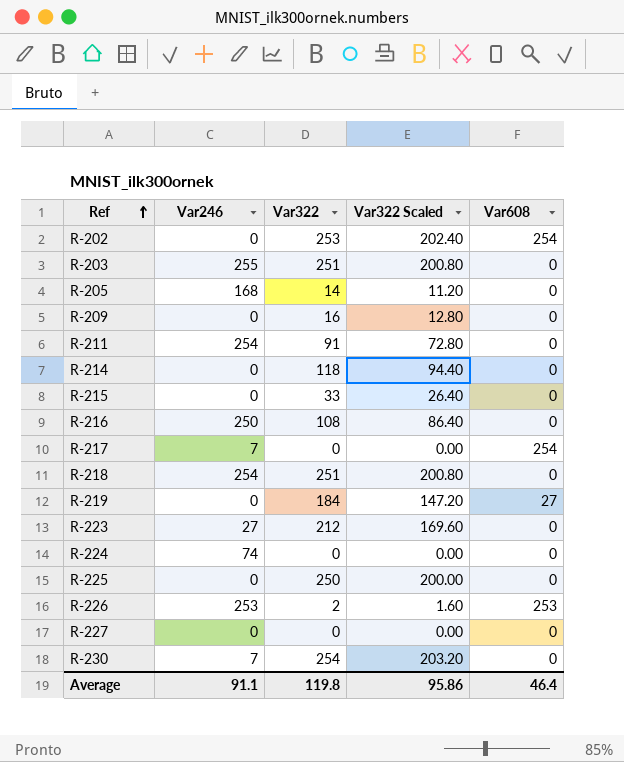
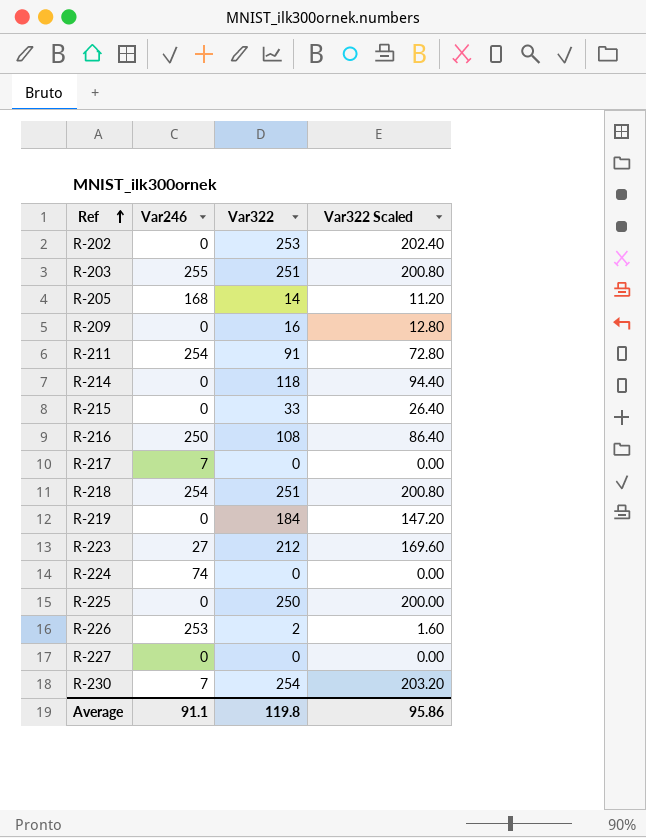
column Var608 | position: 5 -> none

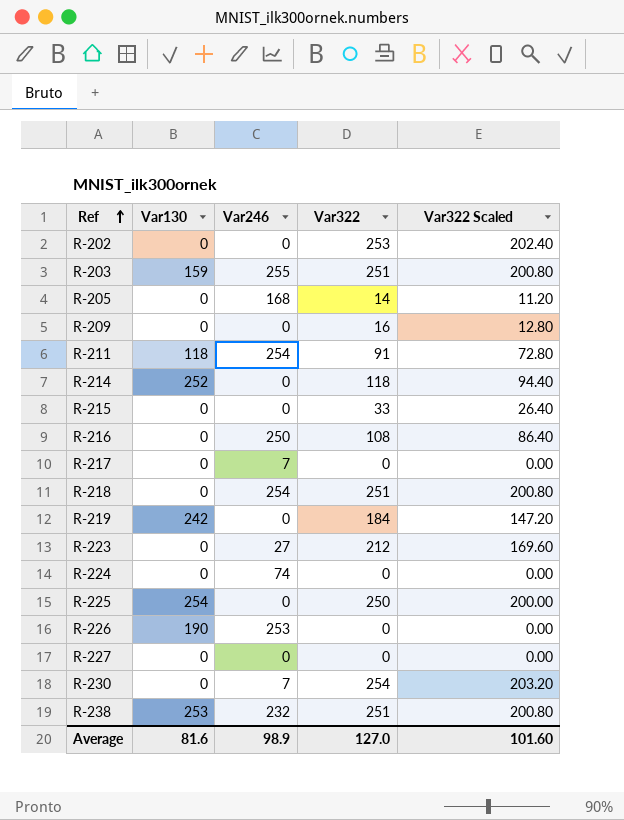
column Var130 | position: none -> 2
R-226 | Var322: 2 -> 0
R-226 | Var322 Scaled: 1.60 -> 0.00
row R-238: none -> 253 | 232 | 251 | 200.80
Average | Var246: 91.1 -> 98.9
Average | Var322: 119.8 -> 127.0
Average | Var322 Scaled: 95.86 -> 101.60

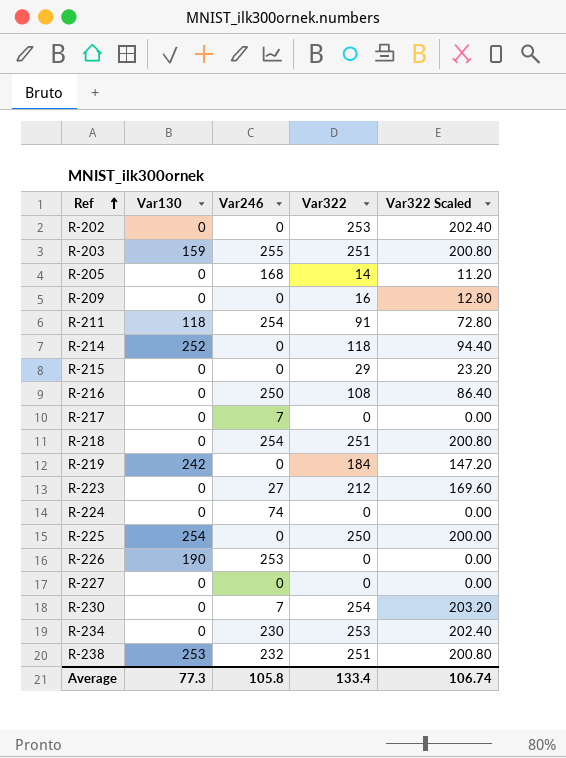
R-215 | Var322: 33 -> 29
R-215 | Var322 Scaled: 26.40 -> 23.20
row R-234: none -> 0 | 230 | 253 | 202.40
Average | Var130: 81.6 -> 77.3
Average | Var246: 98.9 -> 105.8
Average | Var322: 127.0 -> 133.4
Average | Var322 Scaled: 101.60 -> 106.74

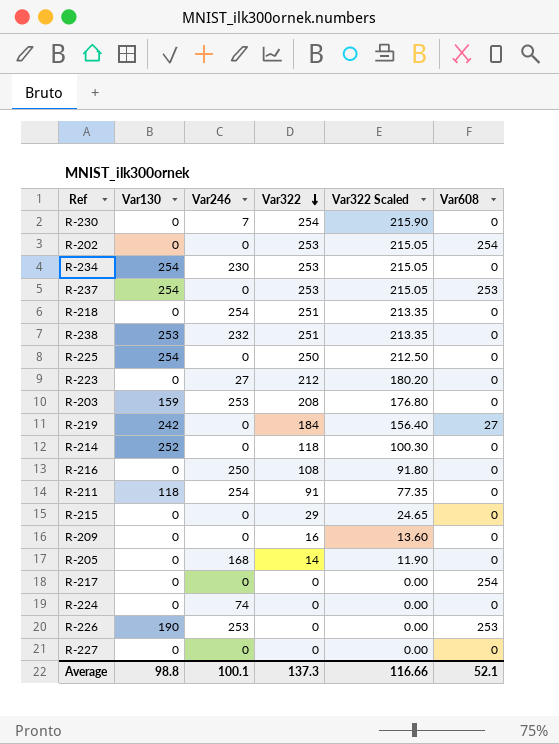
row order: Ref ascending -> Var322 descending
column Var322 Scaled | formula: [Var322] * 0.8 -> [Var322] * 0.85
column Var608 | position: none -> 6
R-234 | Var130: 0 -> 254
row R-237: none -> 254 | 0 | 253 | 215.05 | 253
R-203 | Var246: 255 -> 253
R-203 | Var322: 251 -> 208
R-217 | Var246: 7 -> 0
Average | Var130: 77.3 -> 98.8
Average | Var246: 105.8 -> 100.1
Average | Var322: 133.4 -> 137.3
Average | Var322 Scaled: 106.74 -> 116.66

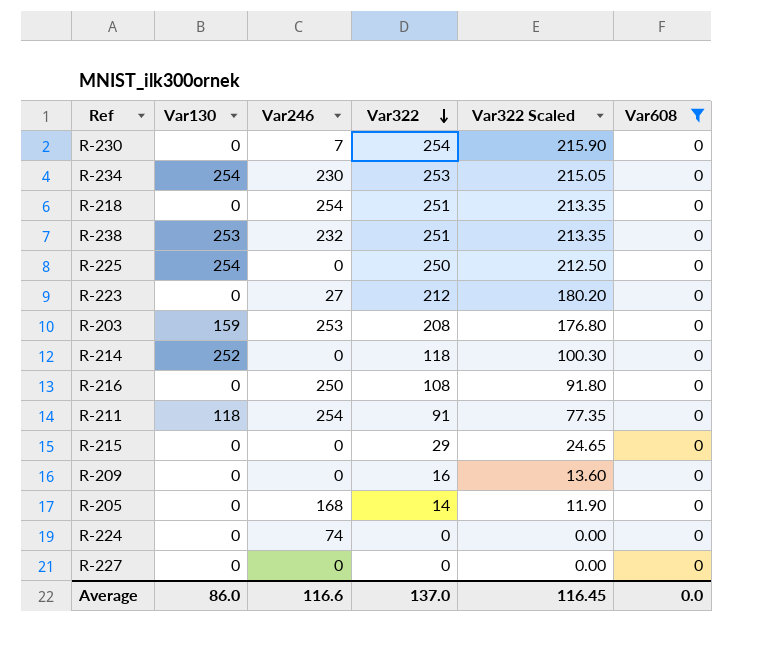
filter: none -> Var608 = 0
Average | Var130: 98.8 -> 86.0
Average | Var246: 100.1 -> 116.6
Average | Var322: 137.3 -> 137.0
Average | Var322 Scaled: 116.66 -> 116.45
Average | Var608: 52.1 -> 0.0

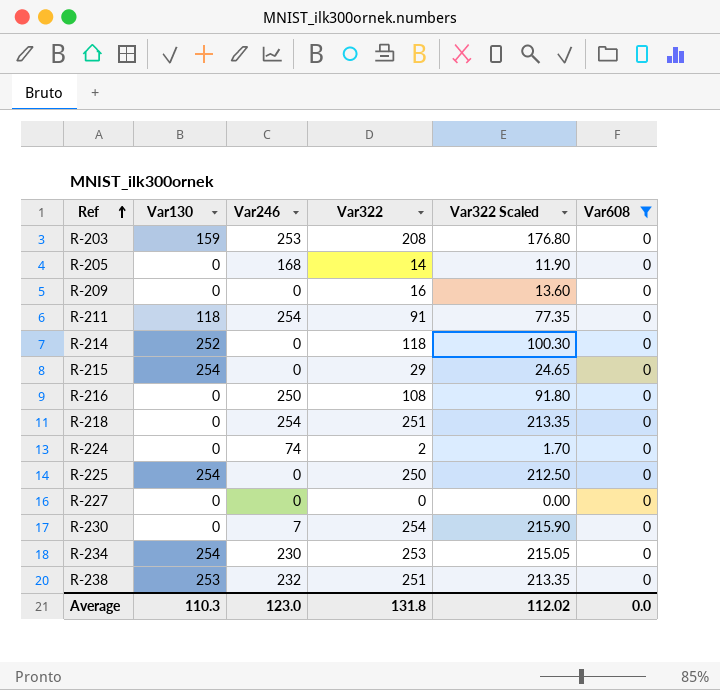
row order: Var322 descending -> Ref ascending
row R-223: 0 | 27 | 212 | 180.20 | 0 -> none
R-215 | Var130: 0 -> 254
R-224 | Var322: 0 -> 2
R-224 | Var322 Scaled: 0.00 -> 1.70
Average | Var130: 86.0 -> 110.3
Average | Var246: 116.6 -> 123.0
Average | Var322: 137.0 -> 131.8
Average | Var322 Scaled: 116.45 -> 112.02

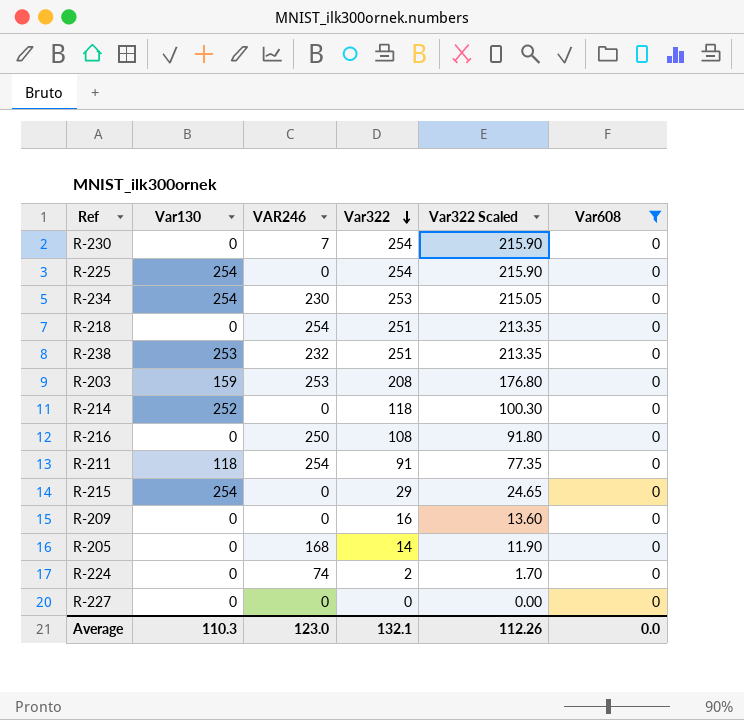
row order: Ref ascending -> Var322 descending
column name: Var246 -> VAR246
R-225 | Var322: 250 -> 254
R-225 | Var322 Scaled: 212.50 -> 215.90
Average | Var322: 131.8 -> 132.1
Average | Var322 Scaled: 112.02 -> 112.26

